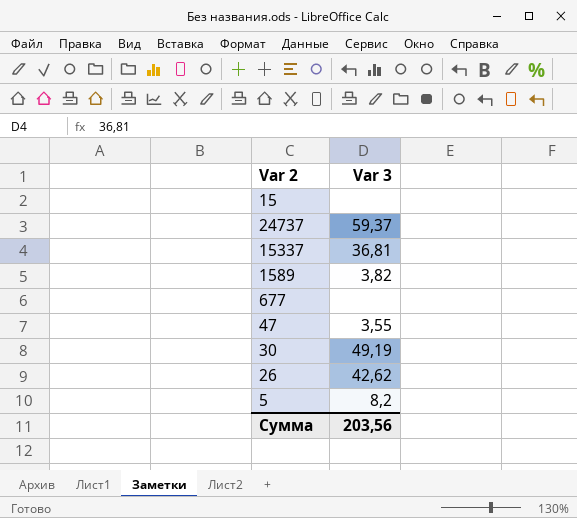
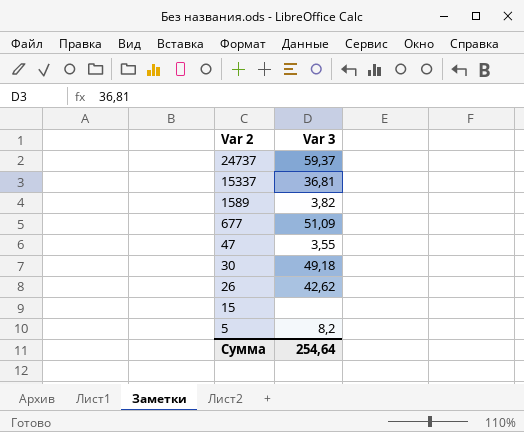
row order: none -> Var 2 descending
677 | Var 3: none -> 51,09
30 | Var 3: 49,19 -> 49,18
Сумма | Var 3: 203,56 -> 254,64

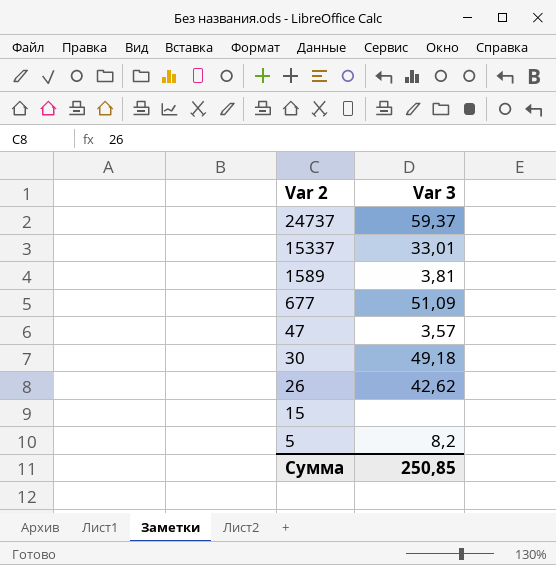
15337 | Var 3: 36,81 -> 33,01
1589 | Var 3: 3,82 -> 3,81
47 | Var 3: 3,55 -> 3,57
Сумма | Var 3: 254,64 -> 250,85

